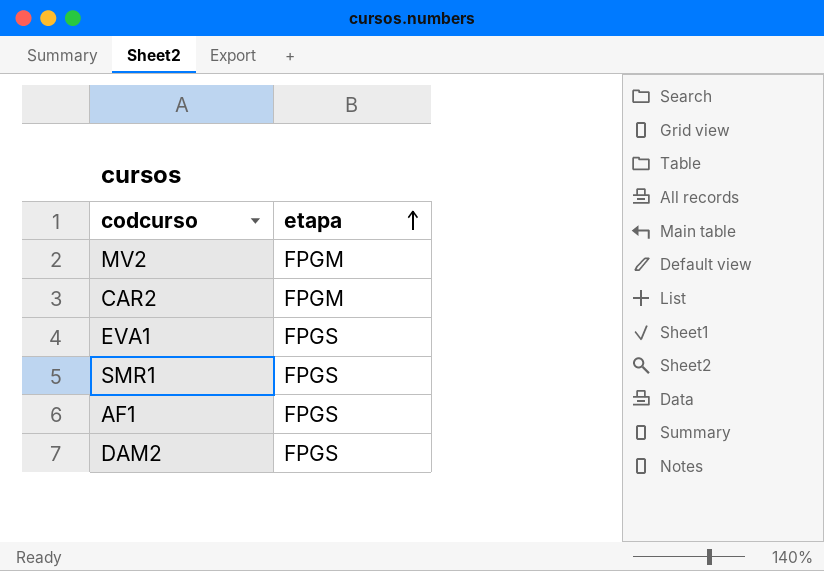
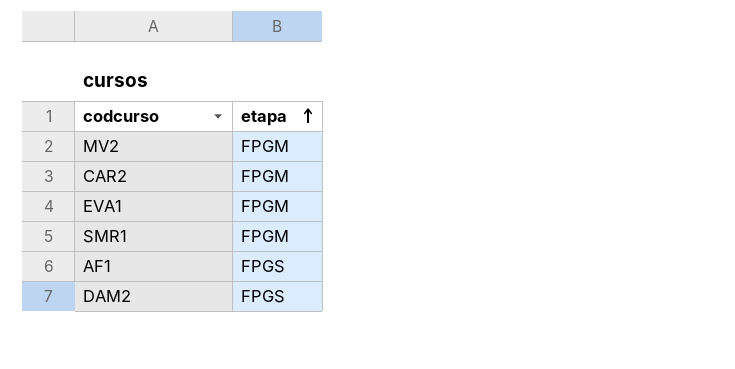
EVA1 | etapa: FPGS -> FPGM
SMR1 | etapa: FPGS -> FPGM

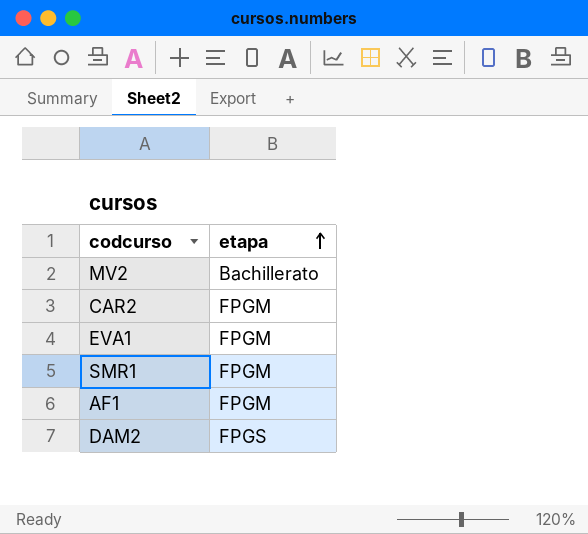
MV2 | etapa: FPGM -> Bachillerato
AF1 | etapa: FPGS -> FPGM

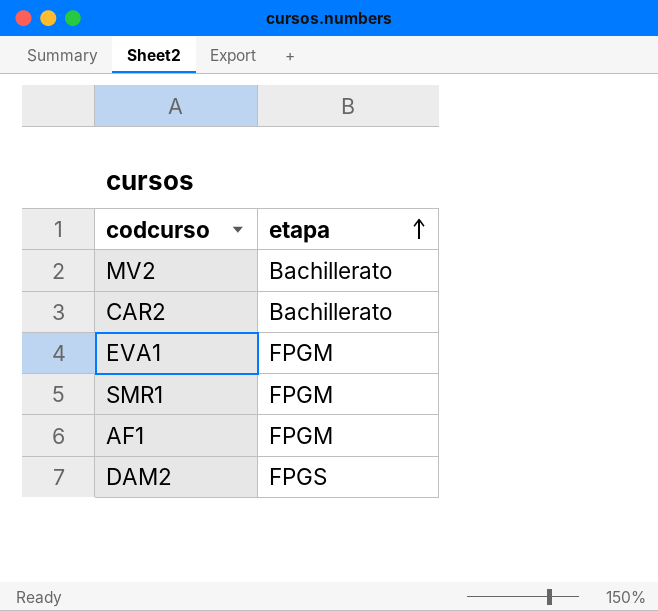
CAR2 | etapa: FPGM -> Bachillerato

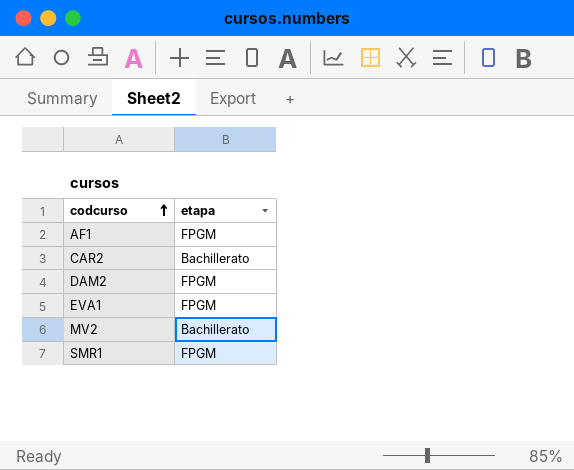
row order: etapa ascending -> codcurso ascending
DAM2 | etapa: FPGS -> FPGM

